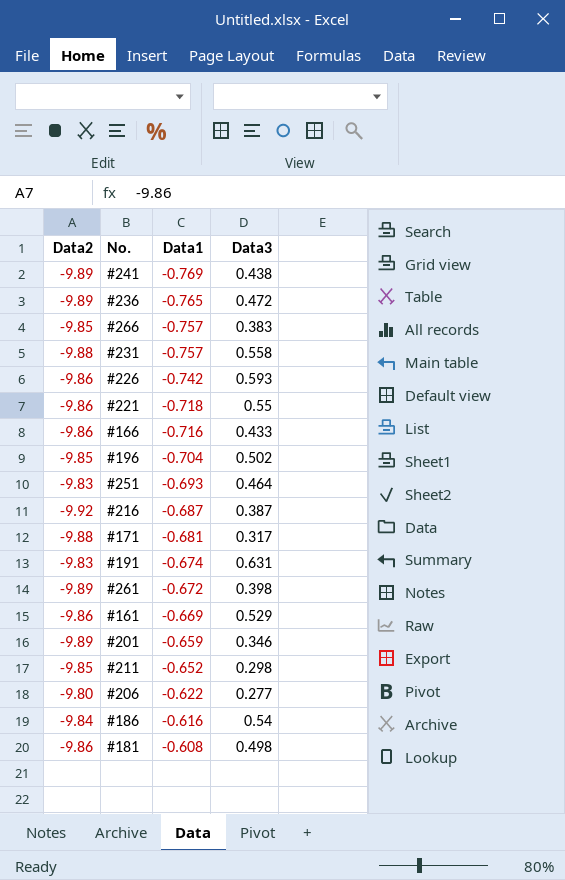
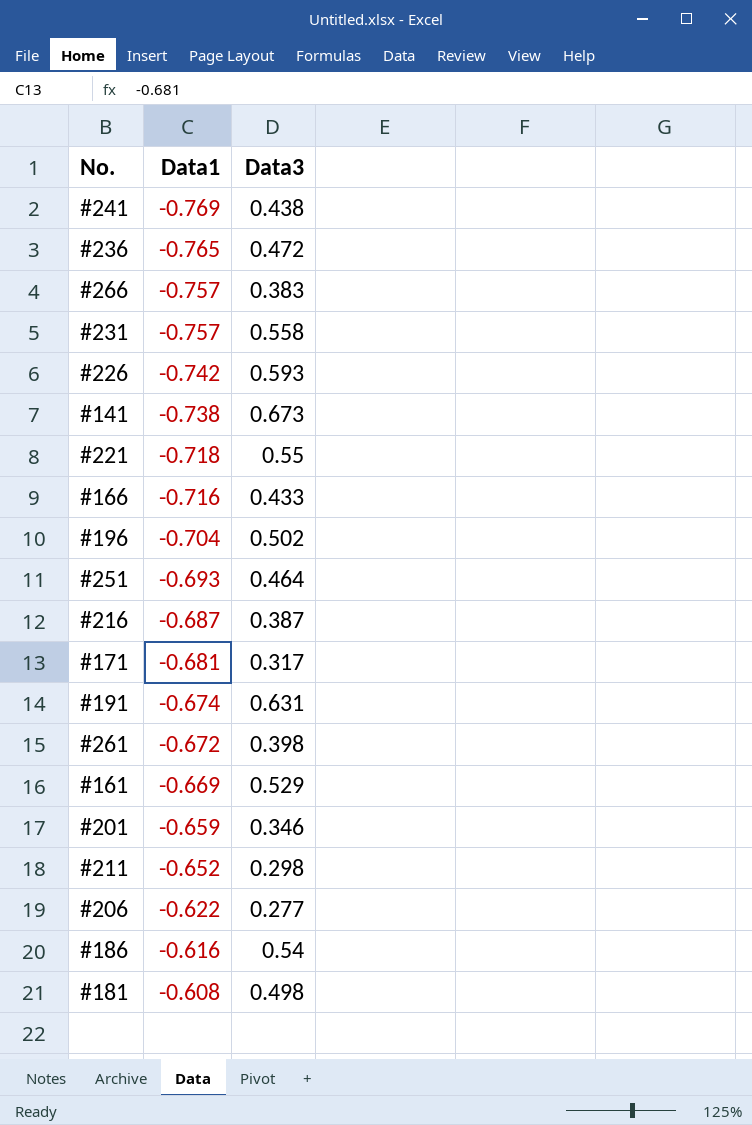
column Data2 | position: 1 -> none
row #141: none -> -0.738 | 0.673

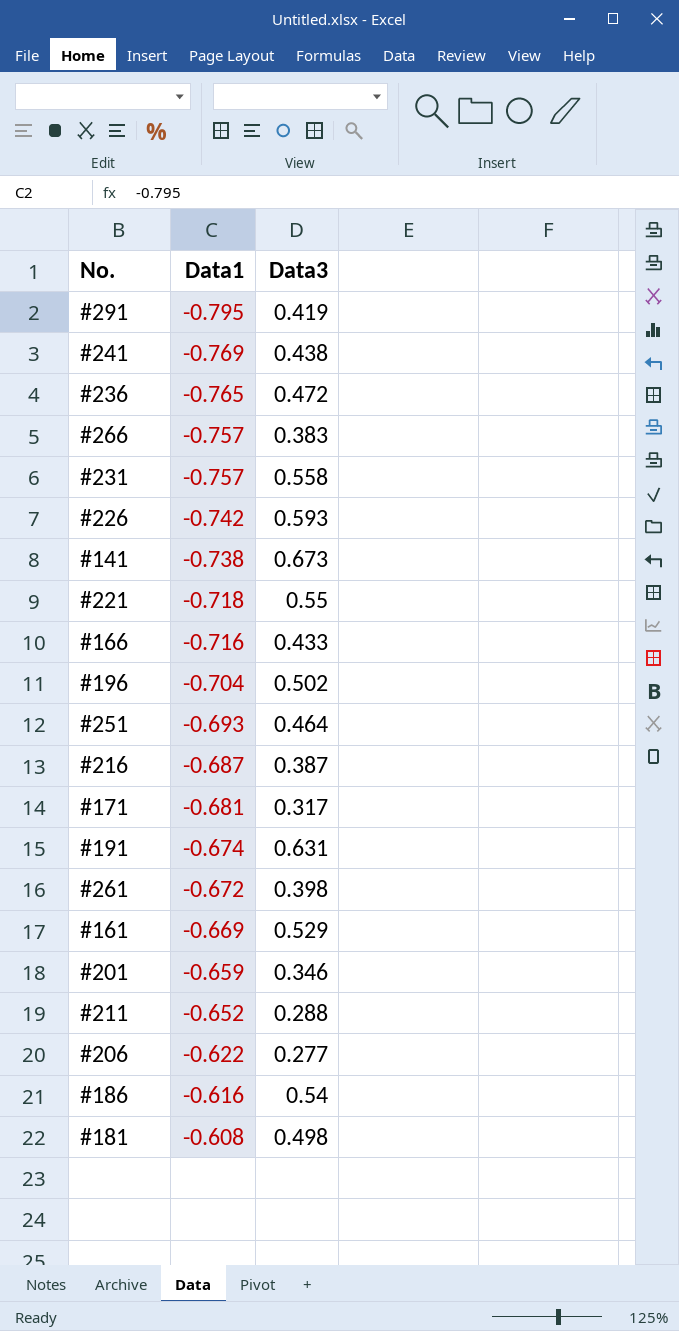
row #291: none -> -0.795 | 0.419
#211 | Data3: 0.298 -> 0.288

